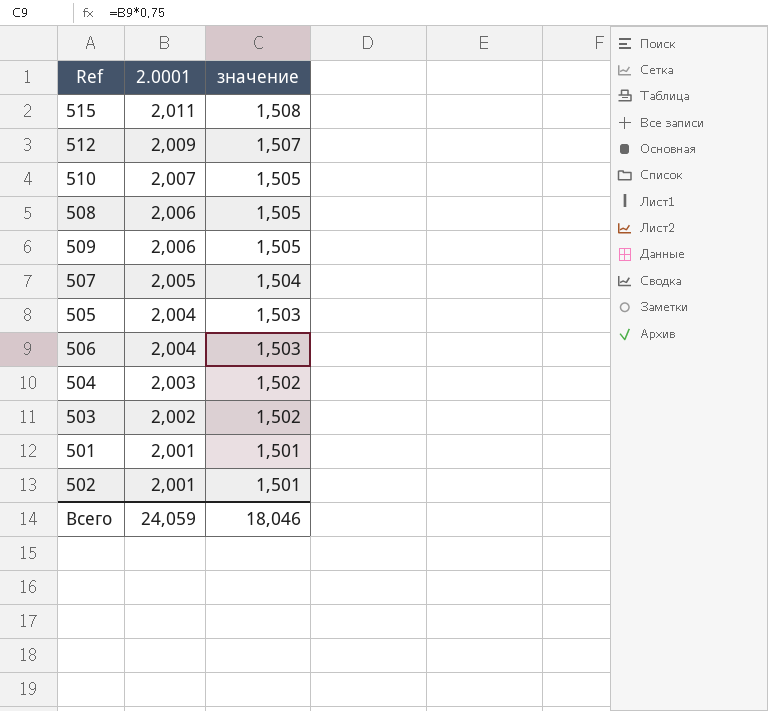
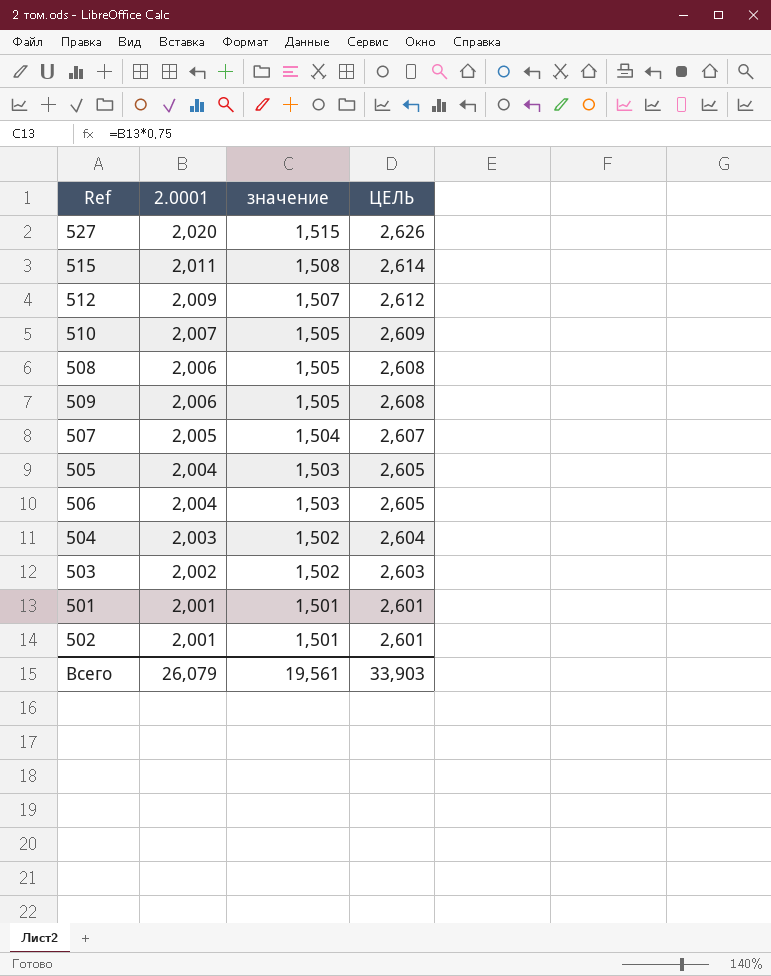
column ЦЕЛЬ | formula: none -> [2.0001] * 1,3
row 527: none -> 2,020 | 1,515 | 2,626
Всего | 2.0001: 24,059 -> 26,079
Всего | значение: 18,046 -> 19,561

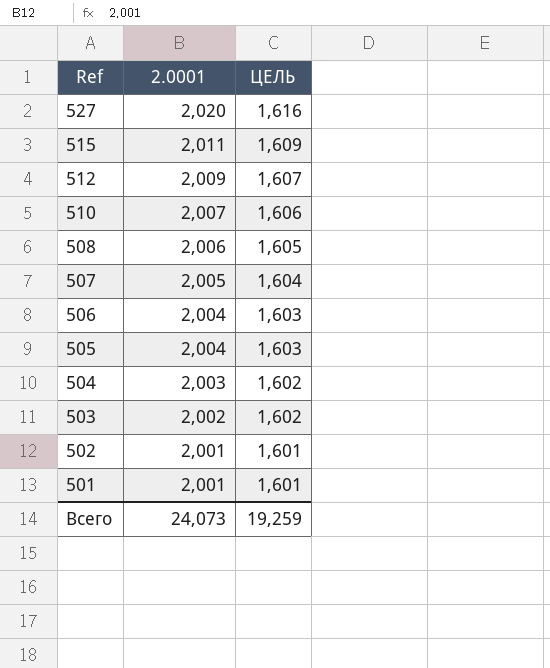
row order: 2.0001 descending -> Ref descending
column значение | formula: [2.0001] * 0,75 -> none
column ЦЕЛЬ | formula: [2.0001] * 1,3 -> [2.0001] * 0,8
row 509: 2,006 | 1,505 | 2,608 -> none
Всего | 2.0001: 26,079 -> 24,073
Всего | ЦЕЛЬ: 33,903 -> 19,259

